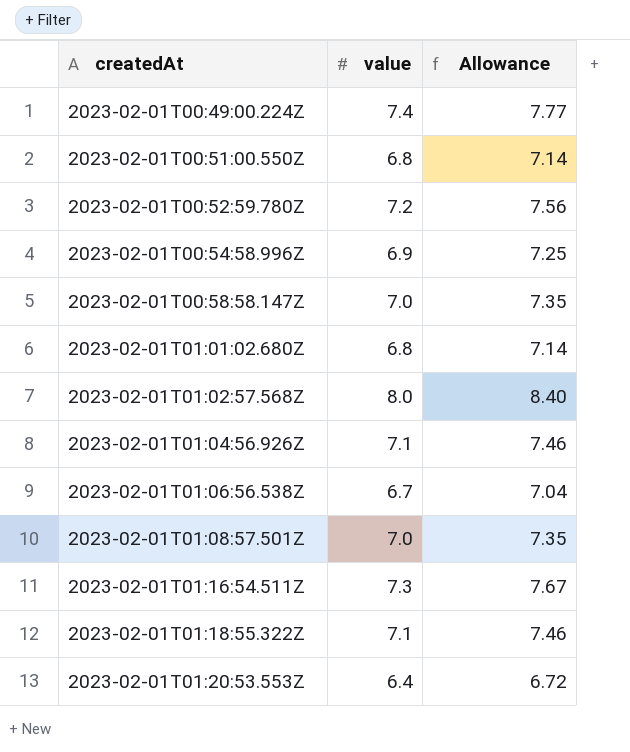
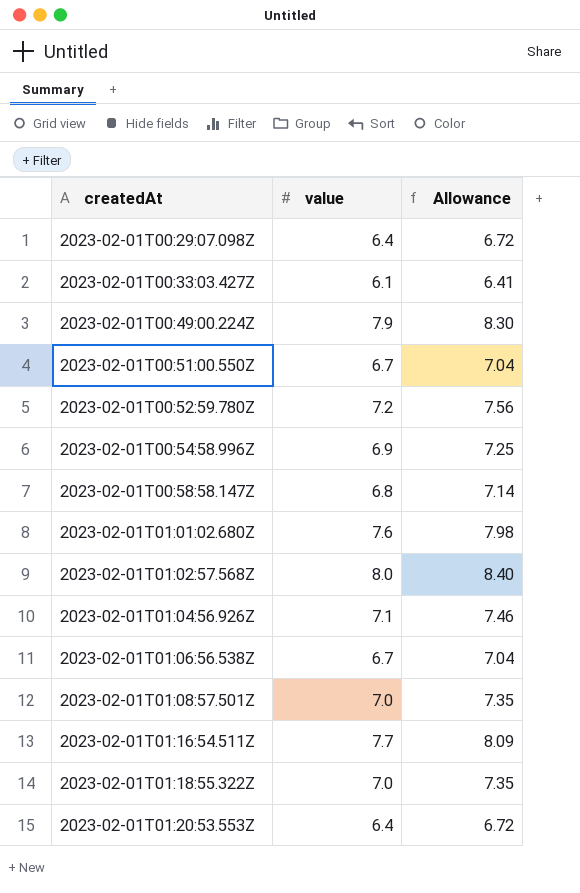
row 2023-02-01T00:29:07.098Z: none -> 6.4 | 6.72
row 2023-02-01T00:33:03.427Z: none -> 6.1 | 6.41
2023-02-01T00:49:00.224Z | value: 7.4 -> 7.9
2023-02-01T00:49:00.224Z | Allowance: 7.77 -> 8.30
2023-02-01T00:51:00.550Z | value: 6.8 -> 6.7
2023-02-01T00:51:00.550Z | Allowance: 7.14 -> 7.04
2023-02-01T00:58:58.147Z | value: 7.0 -> 6.8
2023-02-01T00:58:58.147Z | Allowance: 7.35 -> 7.14
2023-02-01T01:01:02.680Z | value: 6.8 -> 7.6
2023-02-01T01:01:02.680Z | Allowance: 7.14 -> 7.98
2023-02-01T01:16:54.511Z | value: 7.3 -> 7.7
2023-02-01T01:16:54.511Z | Allowance: 7.67 -> 8.09
2023-02-01T01:18:55.322Z | value: 7.1 -> 7.0
2023-02-01T01:18:55.322Z | Allowance: 7.46 -> 7.35

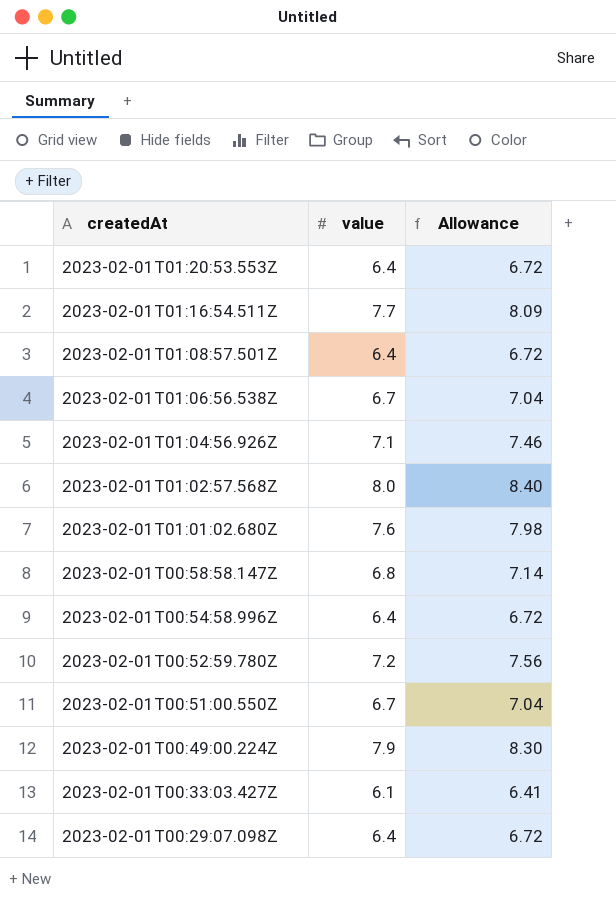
row order: createdAt ascending -> createdAt descending
row 2023-02-01T01:18:55.322Z: 7.0 | 7.35 -> none
2023-02-01T01:08:57.501Z | value: 7.0 -> 6.4
2023-02-01T01:08:57.501Z | Allowance: 7.35 -> 6.72
2023-02-01T00:54:58.996Z | value: 6.9 -> 6.4
2023-02-01T00:54:58.996Z | Allowance: 7.25 -> 6.72

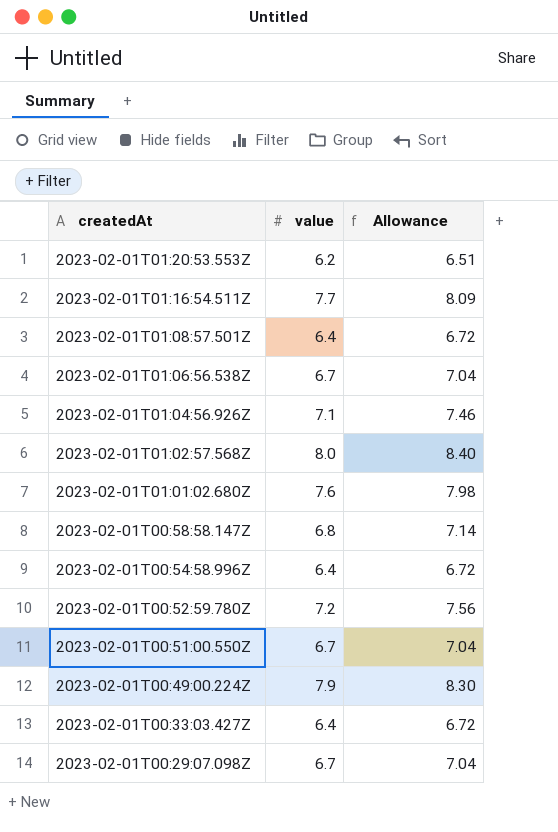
2023-02-01T01:20:53.553Z | value: 6.4 -> 6.2
2023-02-01T01:20:53.553Z | Allowance: 6.72 -> 6.51
2023-02-01T00:33:03.427Z | value: 6.1 -> 6.4
2023-02-01T00:33:03.427Z | Allowance: 6.41 -> 6.72
2023-02-01T00:29:07.098Z | value: 6.4 -> 6.7
2023-02-01T00:29:07.098Z | Allowance: 6.72 -> 7.04

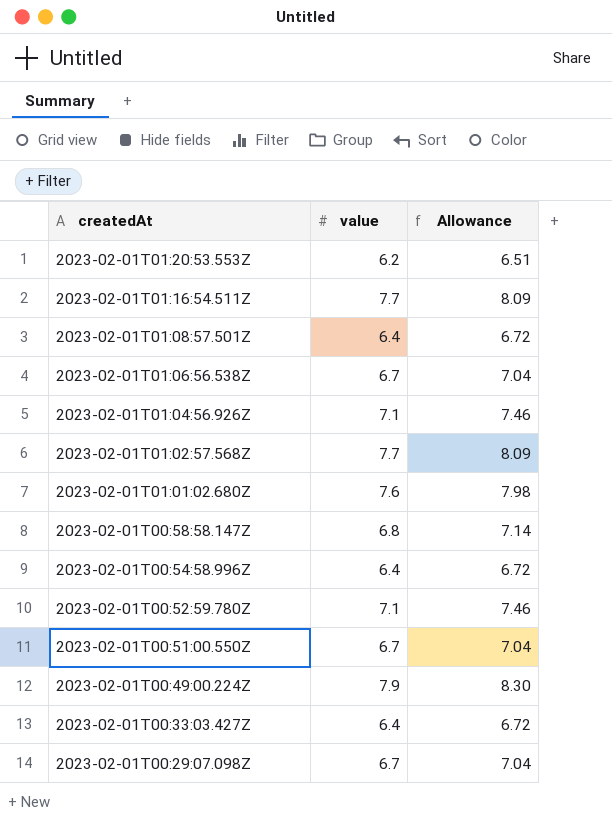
2023-02-01T01:02:57.568Z | value: 8.0 -> 7.7
2023-02-01T01:02:57.568Z | Allowance: 8.40 -> 8.09
2023-02-01T00:52:59.780Z | value: 7.2 -> 7.1
2023-02-01T00:52:59.780Z | Allowance: 7.56 -> 7.46

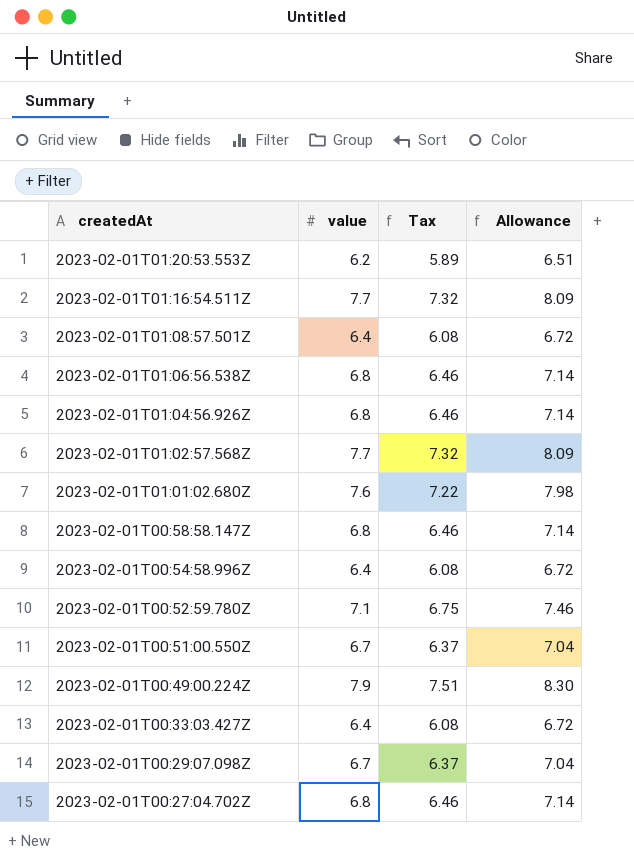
column Tax | formula: none -> [value] * 0.95
2023-02-01T01:06:56.538Z | value: 6.7 -> 6.8
2023-02-01T01:06:56.538Z | Allowance: 7.04 -> 7.14
2023-02-01T01:04:56.926Z | value: 7.1 -> 6.8
2023-02-01T01:04:56.926Z | Allowance: 7.46 -> 7.14
row 2023-02-01T00:27:04.702Z: none -> 6.8 | 6.46 | 7.14

